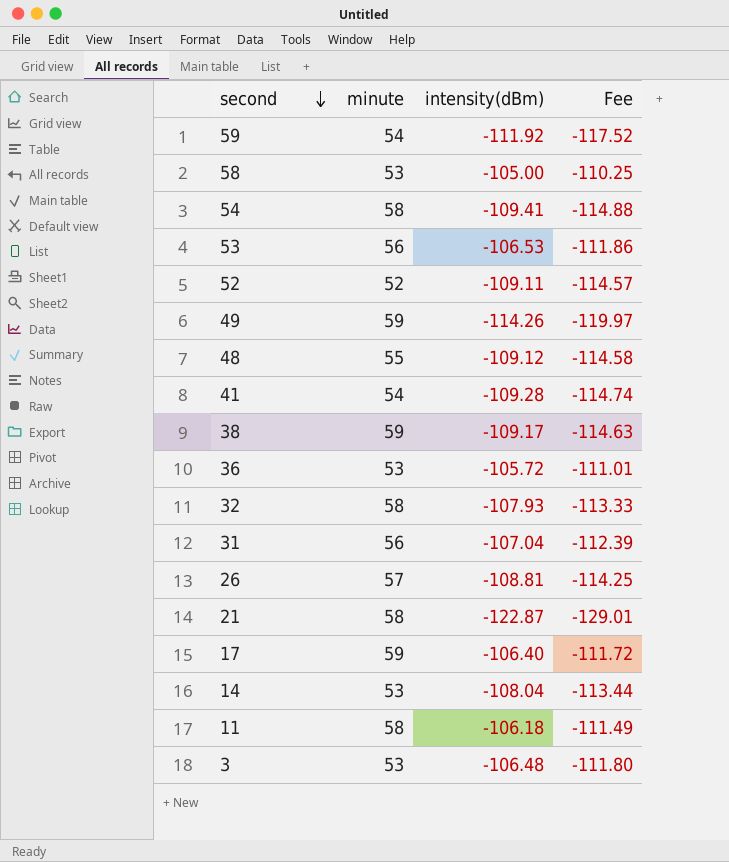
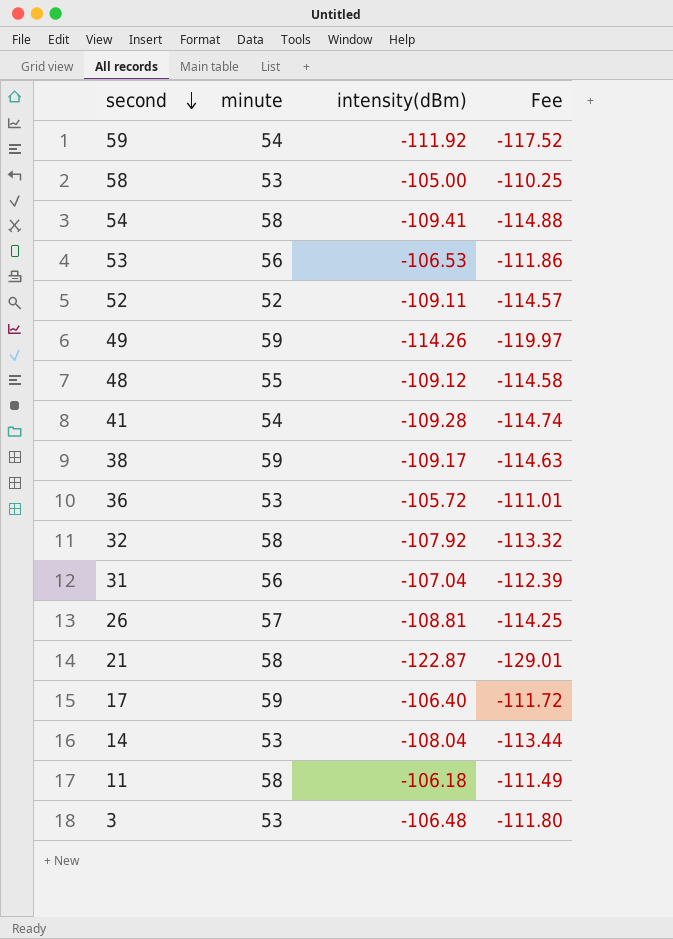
32 | intensity(dBm): -107.93 -> -107.92
32 | Fee: -113.33 -> -113.32

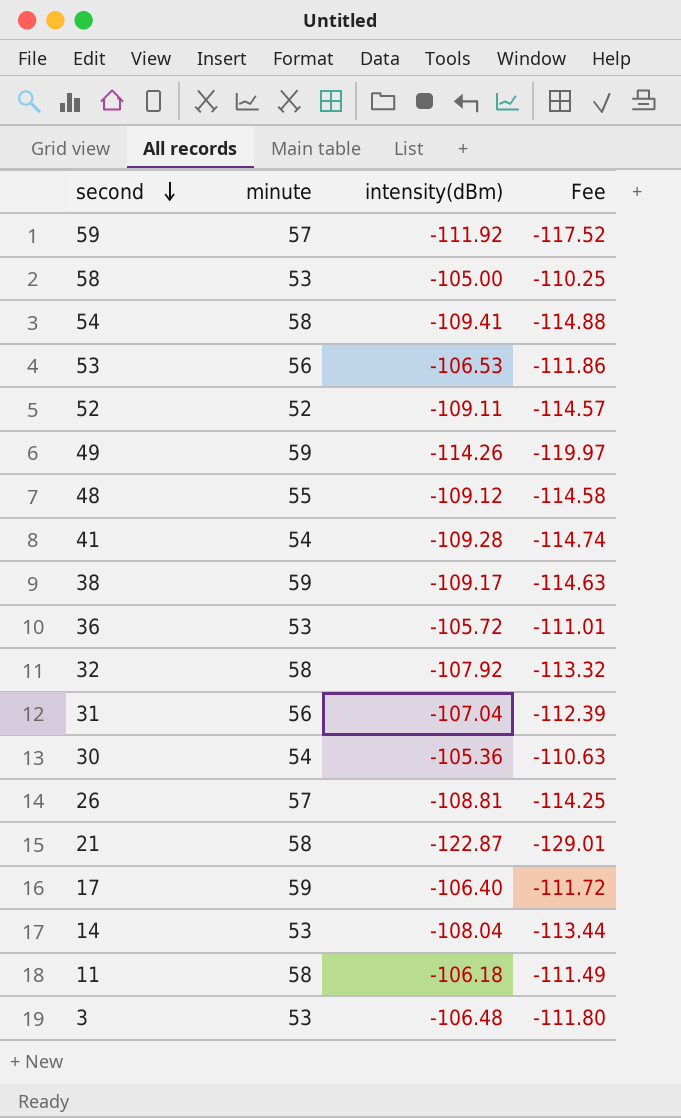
59 | minute: 54 -> 57
row 30: none -> 54 | -105.36 | -110.63

